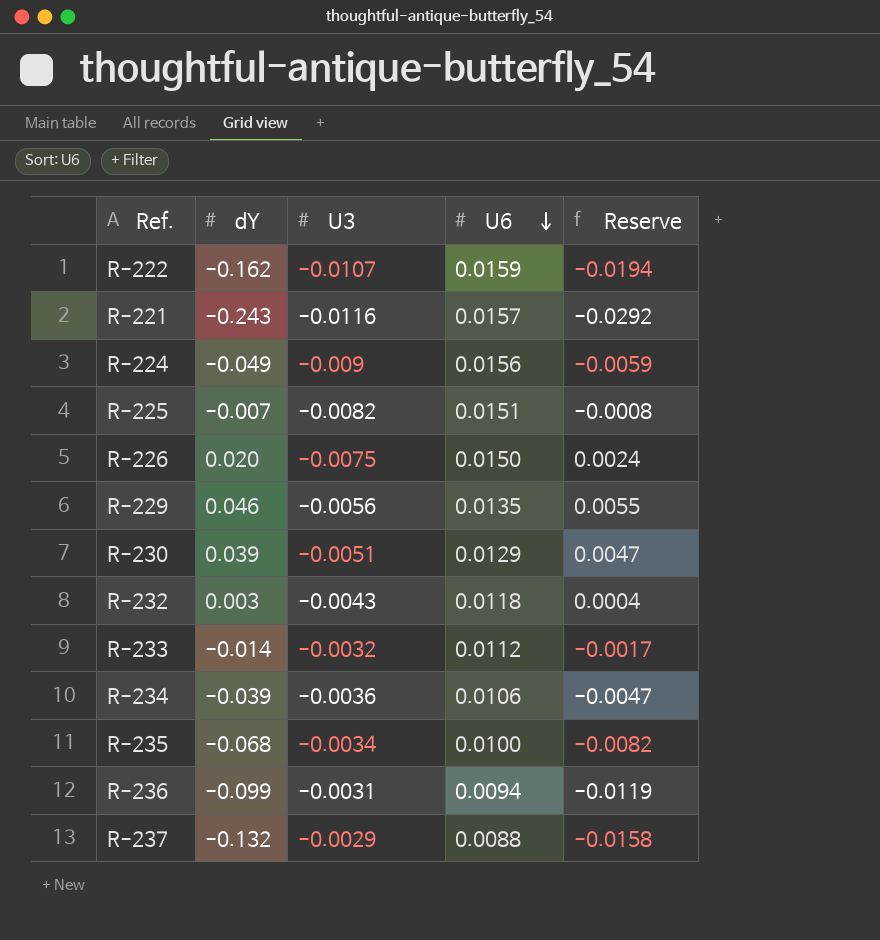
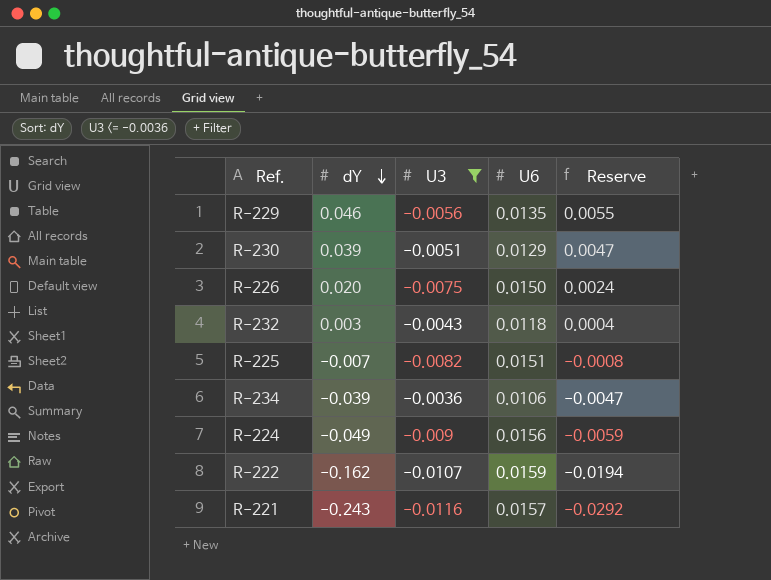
filter: none -> U3 <= -0.0036
row order: U6 descending -> dY descending

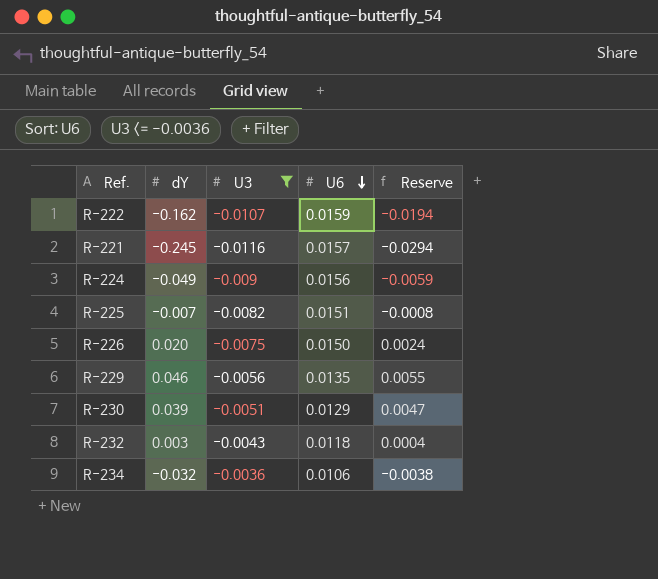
row order: dY descending -> U6 descending
R-221 | dY: -0.243 -> -0.245
R-221 | Reserve: -0.0292 -> -0.0294
R-234 | dY: -0.039 -> -0.032
R-234 | Reserve: -0.0047 -> -0.0038

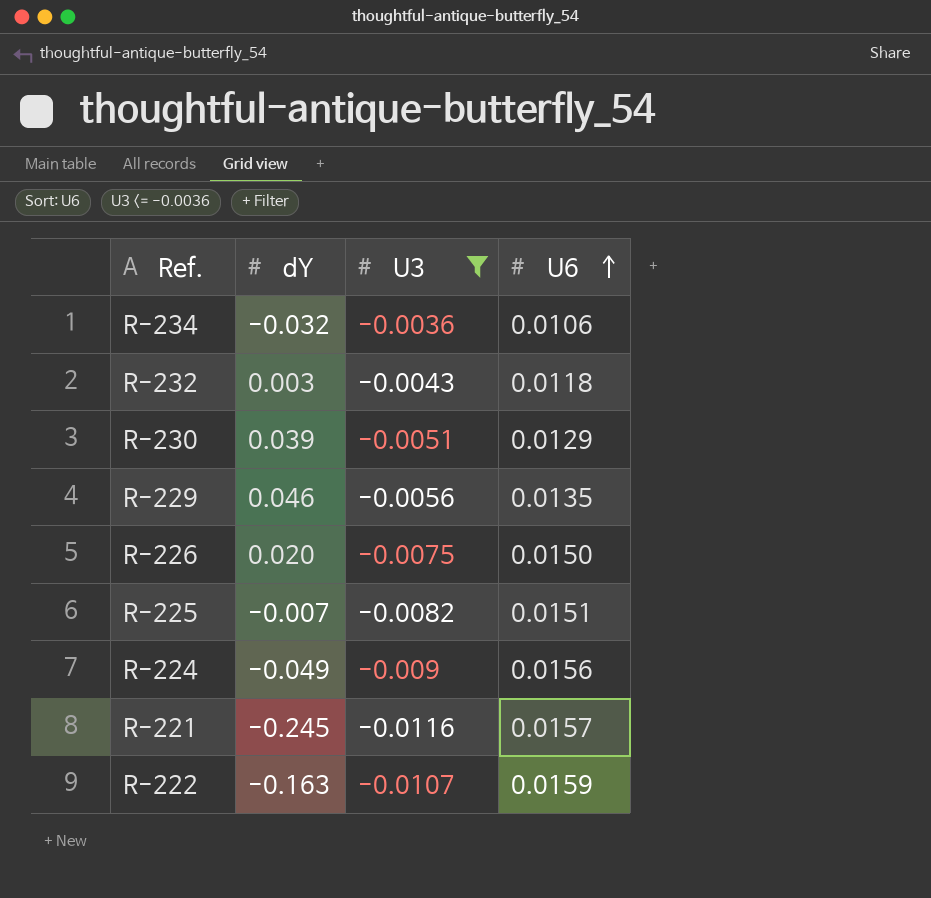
row order: U6 descending -> U6 ascending
column Reserve | formula: [dY] * 0.12 -> none
R-222 | dY: -0.162 -> -0.163

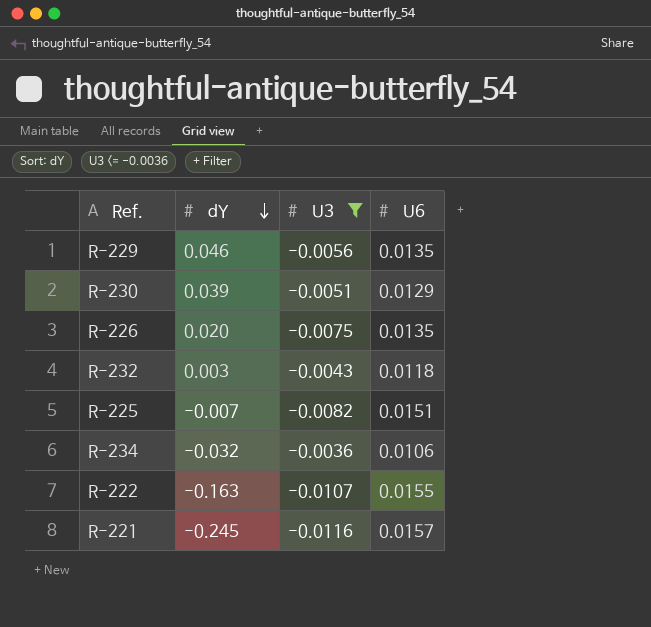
row order: U6 ascending -> dY descending
row R-224: -0.049 | -0.009 | 0.0156 -> none
R-226 | U6: 0.0150 -> 0.0135
R-222 | U6: 0.0159 -> 0.0155

